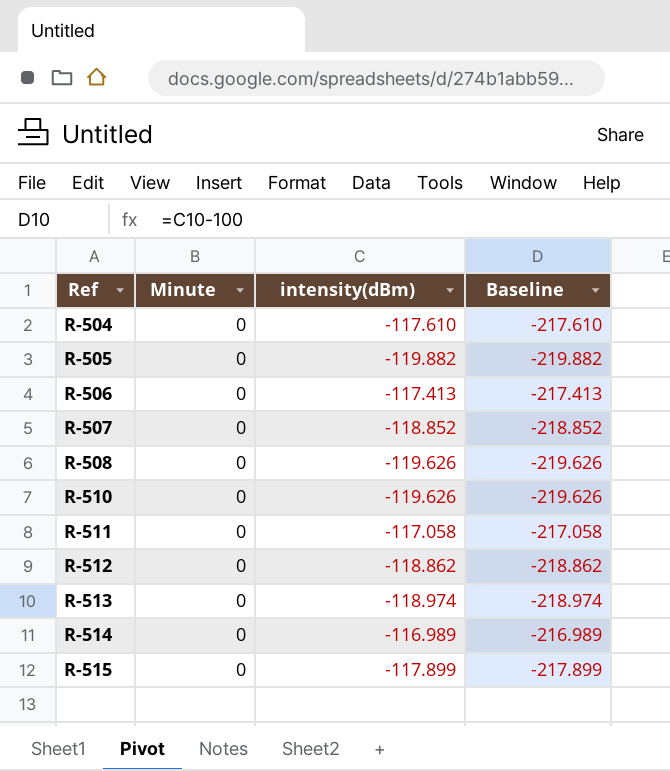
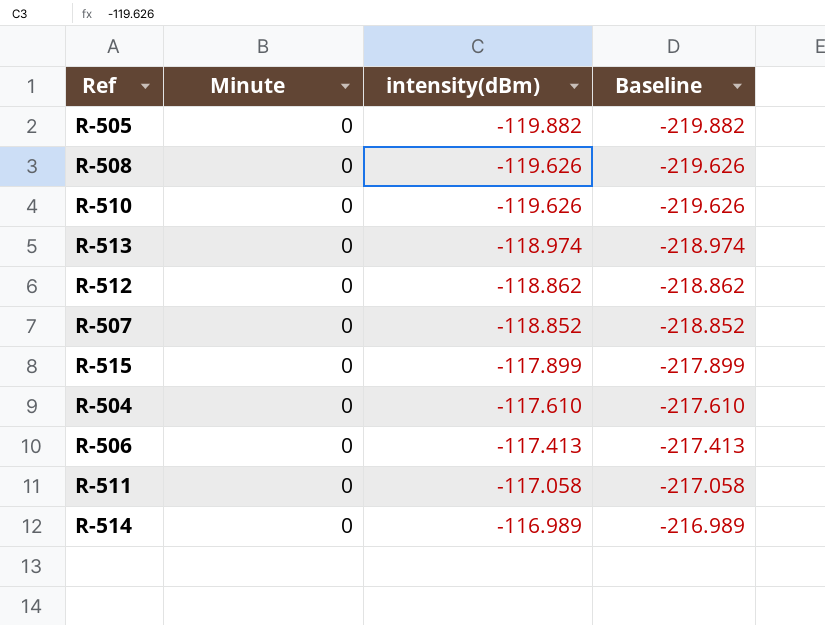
row order: Ref ascending -> intensity(dBm) ascending

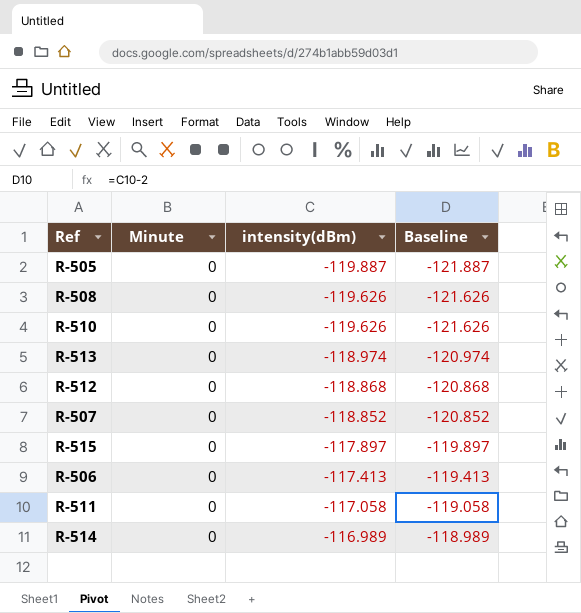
column Baseline | formula: [intensity(dBm)] - 100 -> [intensity(dBm)] - 2
row R-504: 0 | -117.610 | -217.610 -> none
R-505 | intensity(dBm): -119.882 -> -119.887
R-512 | intensity(dBm): -118.862 -> -118.868
R-515 | intensity(dBm): -117.899 -> -117.897

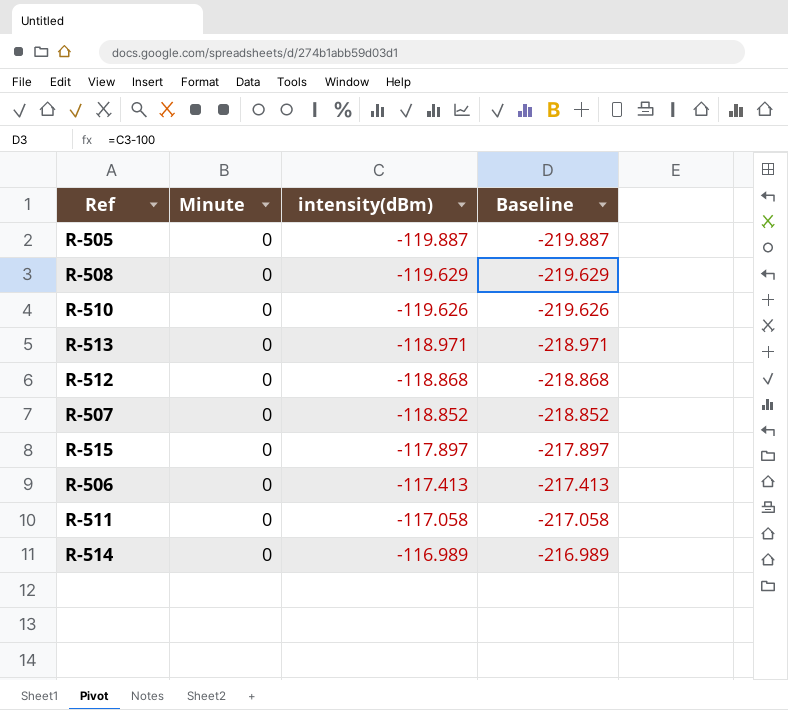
column Baseline | formula: [intensity(dBm)] - 2 -> [intensity(dBm)] - 100
R-508 | intensity(dBm): -119.626 -> -119.629
R-513 | intensity(dBm): -118.974 -> -118.971

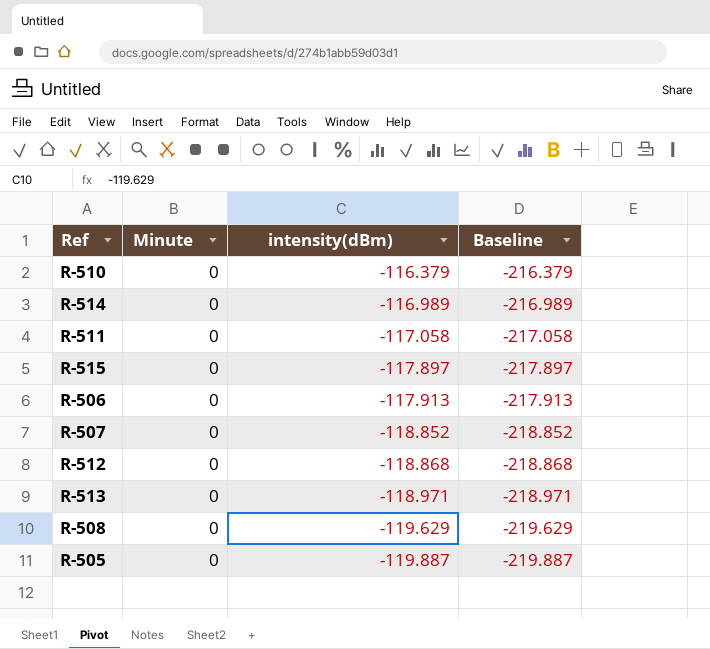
row order: intensity(dBm) ascending -> intensity(dBm) descending
R-510 | intensity(dBm): -119.626 -> -116.379
R-510 | Baseline: -219.626 -> -216.379
R-506 | intensity(dBm): -117.413 -> -117.913
R-506 | Baseline: -217.413 -> -217.913

